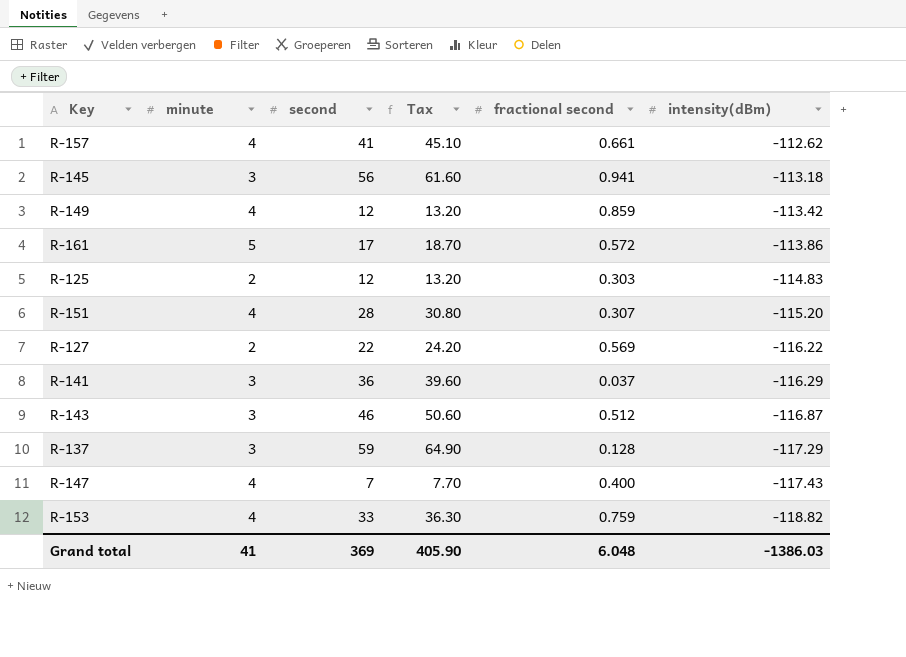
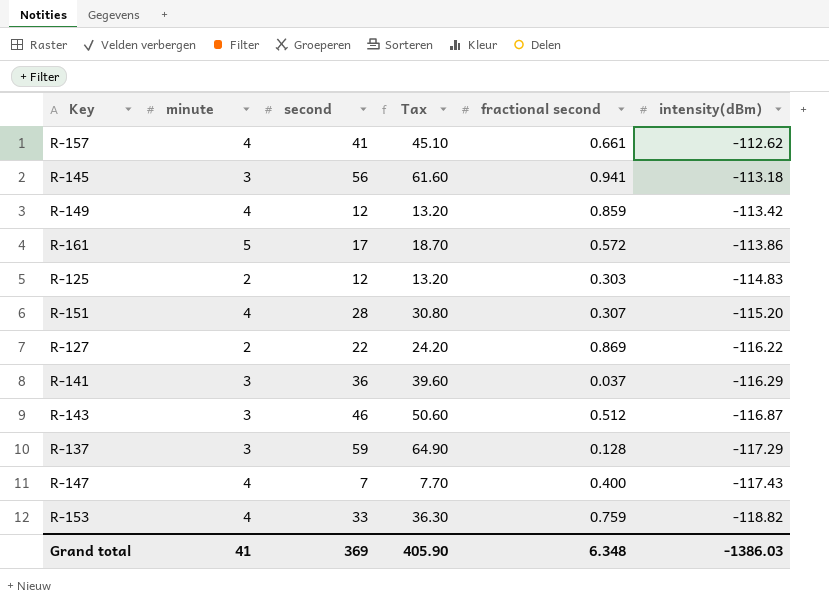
R-127 | fractional second: 0.569 -> 0.869
Grand total | fractional second: 6.048 -> 6.348

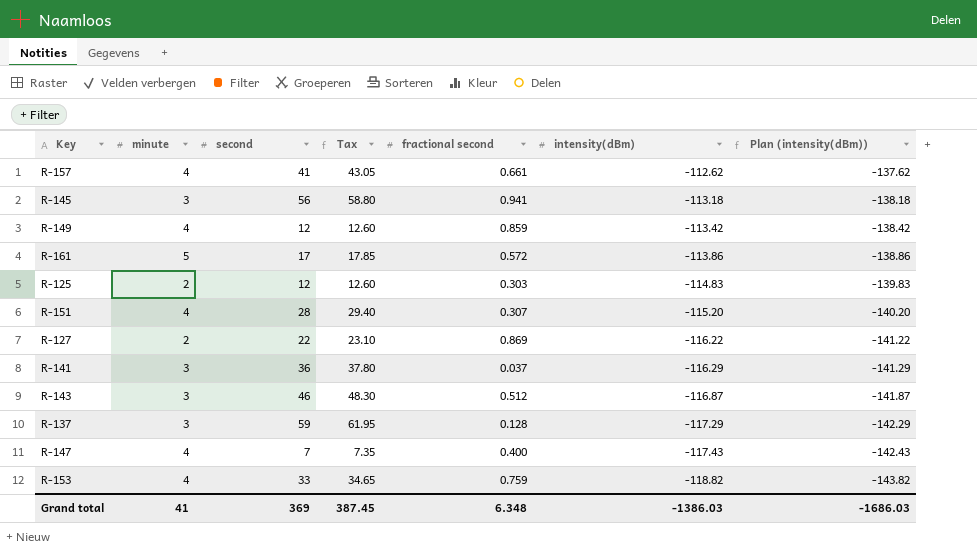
column Tax | formula: [second] * 1.1 -> [second] * 1.05
column Plan (intensity(dBm)) | formula: none -> [intensity(dBm)] - 25
Grand total | Tax: 405.90 -> 387.45

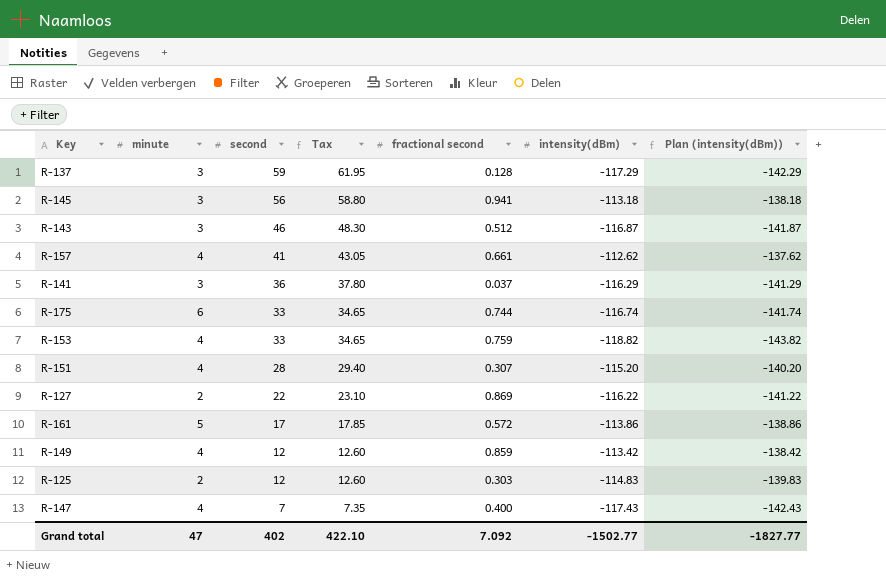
row order: intensity(dBm) descending -> second descending
row R-175: none -> 6 | 33 | 34.65 | 0.744 | -116.74 | -141.74
Grand total | minute: 41 -> 47
Grand total | second: 369 -> 402
Grand total | Tax: 387.45 -> 422.10
Grand total | fractional second: 6.348 -> 7.092
Grand total | intensity(dBm): -1386.03 -> -1502.77
Grand total | Plan (intensity(dBm)): -1686.03 -> -1827.77

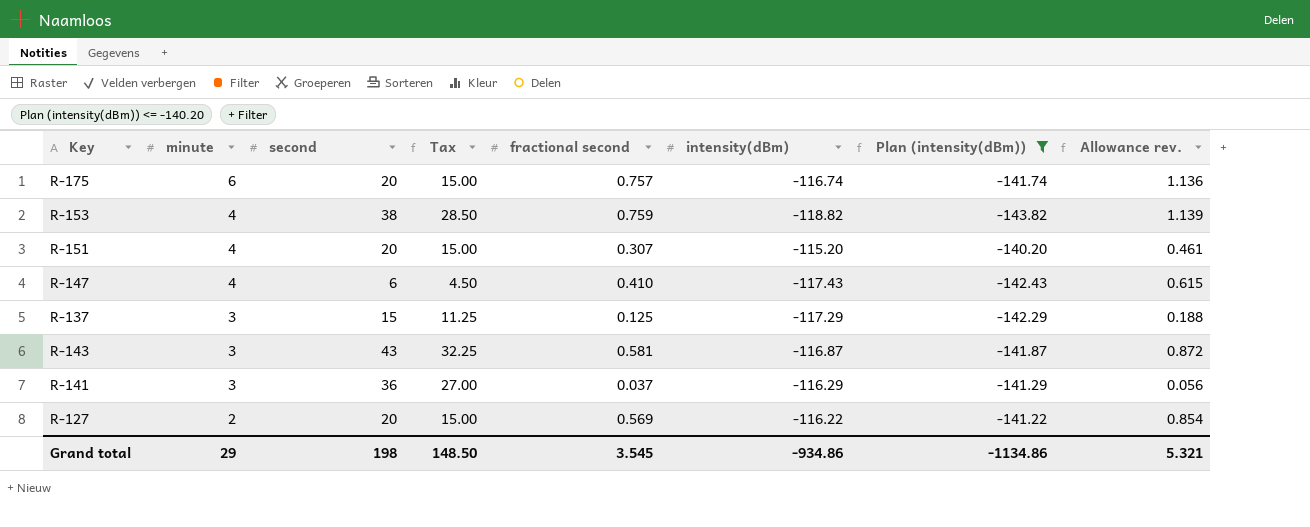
filter: none -> Plan (intensity(dBm)) <= -140.20
row order: second descending -> minute descending
column Tax | formula: [second] * 1.05 -> [second] * 0.75
column Allowance rev. | formula: none -> [fractional second] * 1.5
R-175 | second: 33 -> 20
R-175 | fractional second: 0.744 -> 0.757
R-153 | second: 33 -> 38
R-151 | second: 28 -> 20
R-147 | second: 7 -> 6
R-147 | fractional second: 0.400 -> 0.410
R-137 | second: 59 -> 15
R-137 | fractional second: 0.128 -> 0.125
R-143 | second: 46 -> 43
R-143 | fractional second: 0.512 -> 0.581
R-127 | second: 22 -> 20
R-127 | fractional second: 0.869 -> 0.569
Grand total | minute: 47 -> 29
Grand total | second: 402 -> 198
Grand total | Tax: 422.10 -> 148.50
Grand total | fractional second: 7.092 -> 3.545
Grand total | intensity(dBm): -1502.77 -> -934.86
Grand total | Plan (intensity(dBm)): -1827.77 -> -1134.86

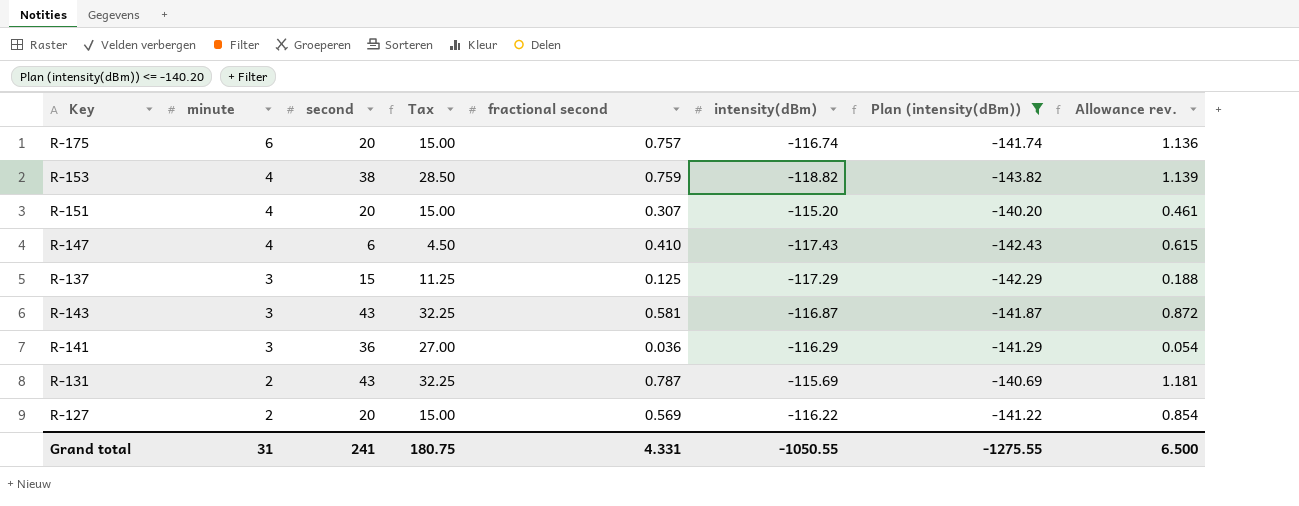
R-141 | fractional second: 0.037 -> 0.036
R-141 | Allowance rev.: 0.056 -> 0.054
row R-131: none -> 2 | 43 | 32.25 | 0.787 | -115.69 | -140.69 | 1.181
Grand total | minute: 29 -> 31
Grand total | second: 198 -> 241
Grand total | Tax: 148.50 -> 180.75
Grand total | fractional second: 3.545 -> 4.331
Grand total | intensity(dBm): -934.86 -> -1050.55
Grand total | Plan (intensity(dBm)): -1134.86 -> -1275.55
Grand total | Allowance rev.: 5.321 -> 6.500

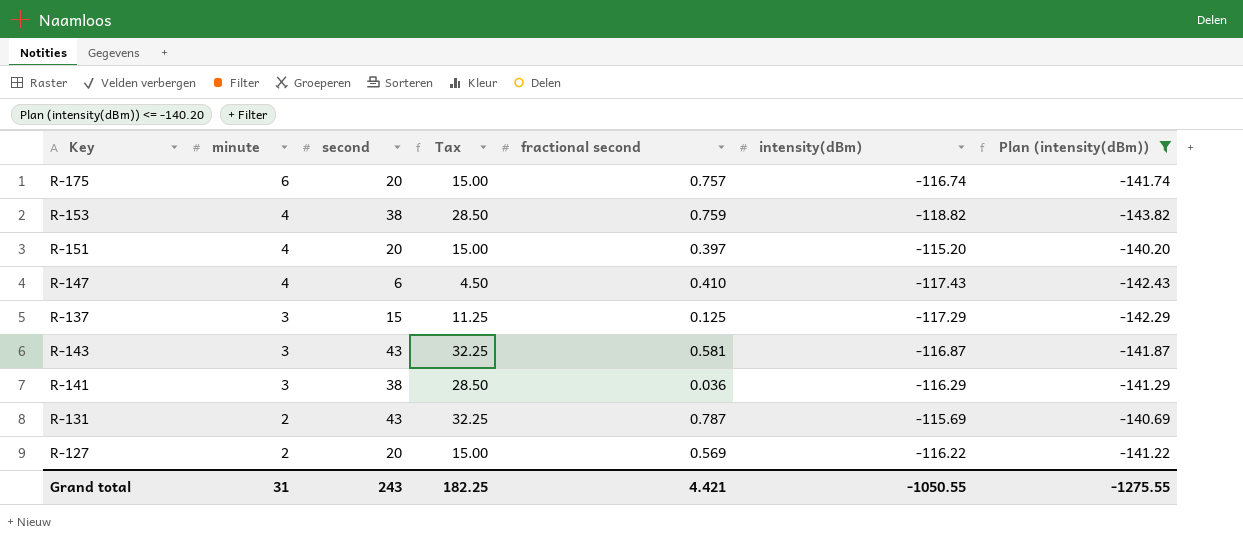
column Allowance rev. | formula: [fractional second] * 1.5 -> none
R-151 | fractional second: 0.307 -> 0.397
R-141 | second: 36 -> 38
R-141 | Tax: 27.00 -> 28.50
Grand total | second: 241 -> 243
Grand total | Tax: 180.75 -> 182.25
Grand total | fractional second: 4.331 -> 4.421

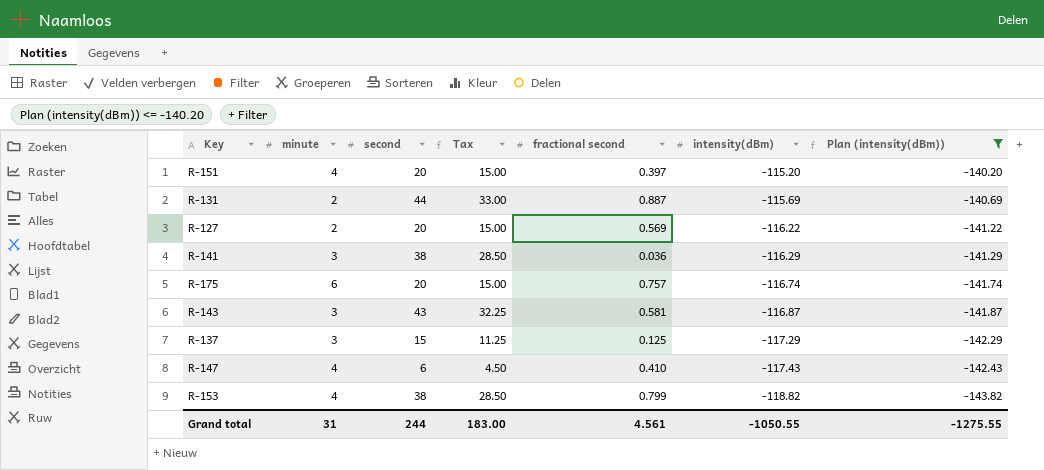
row order: minute descending -> intensity(dBm) descending
R-131 | second: 43 -> 44
R-131 | Tax: 32.25 -> 33.00
R-131 | fractional second: 0.787 -> 0.887
R-153 | fractional second: 0.759 -> 0.799
Grand total | second: 243 -> 244
Grand total | Tax: 182.25 -> 183.00
Grand total | fractional second: 4.421 -> 4.561

